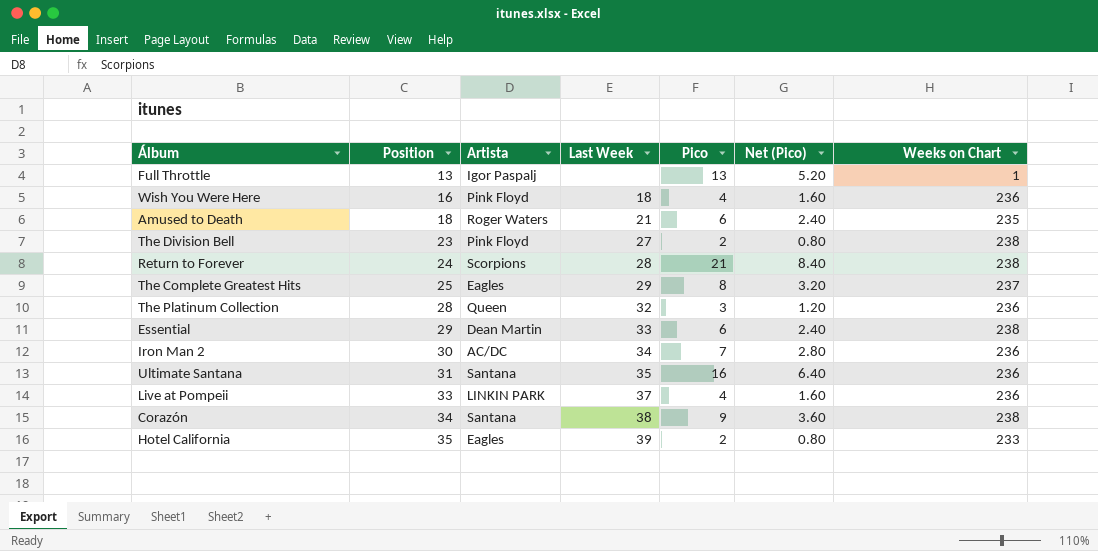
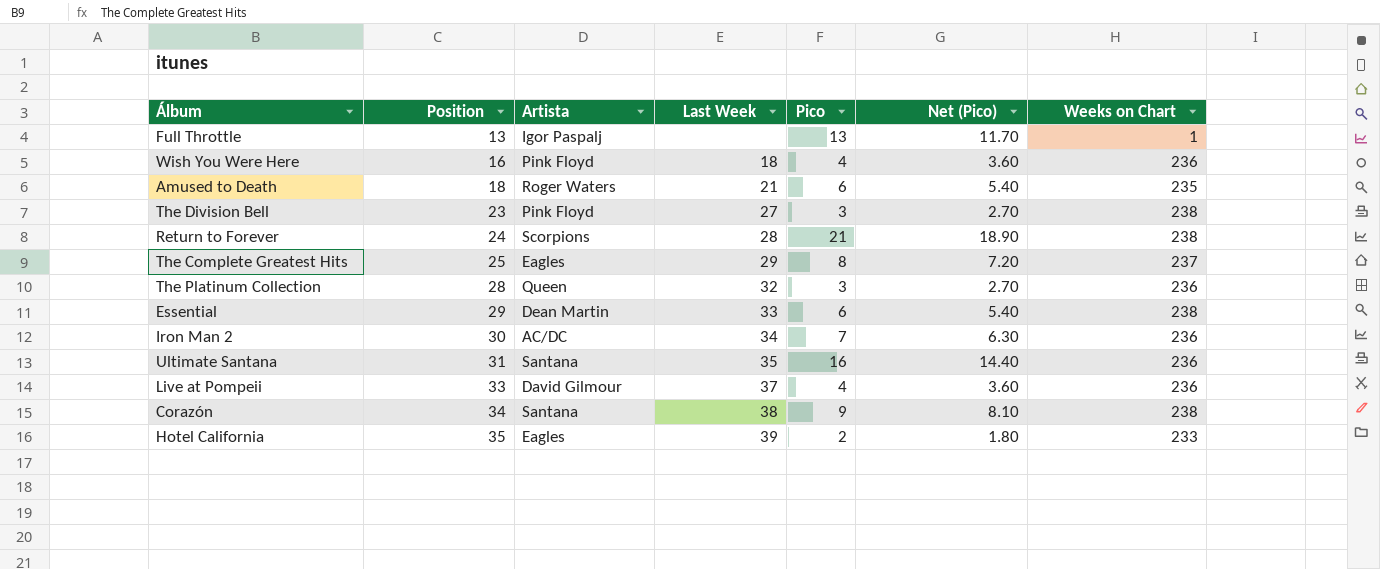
column Net (Pico) | formula: [Pico] * 0.4 -> [Pico] * 0.9
The Division Bell | Pico: 2 -> 3
Live at Pompeii | Artista: LINKIN PARK -> David Gilmour

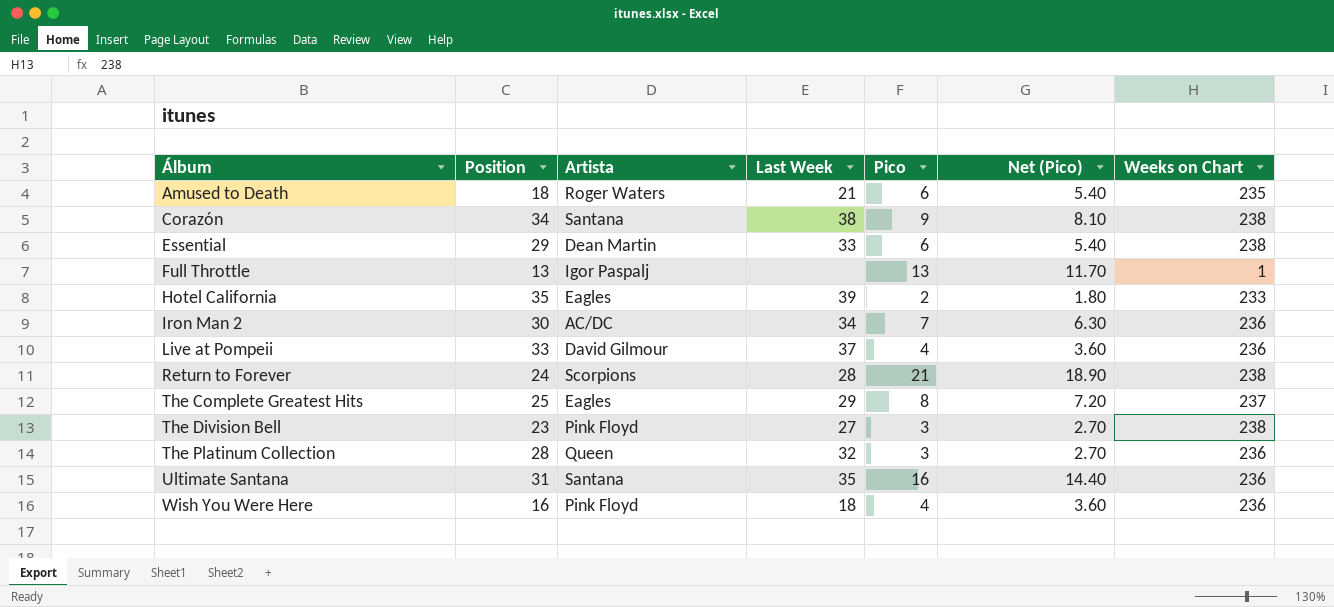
row order: Position ascending -> Álbum ascending

